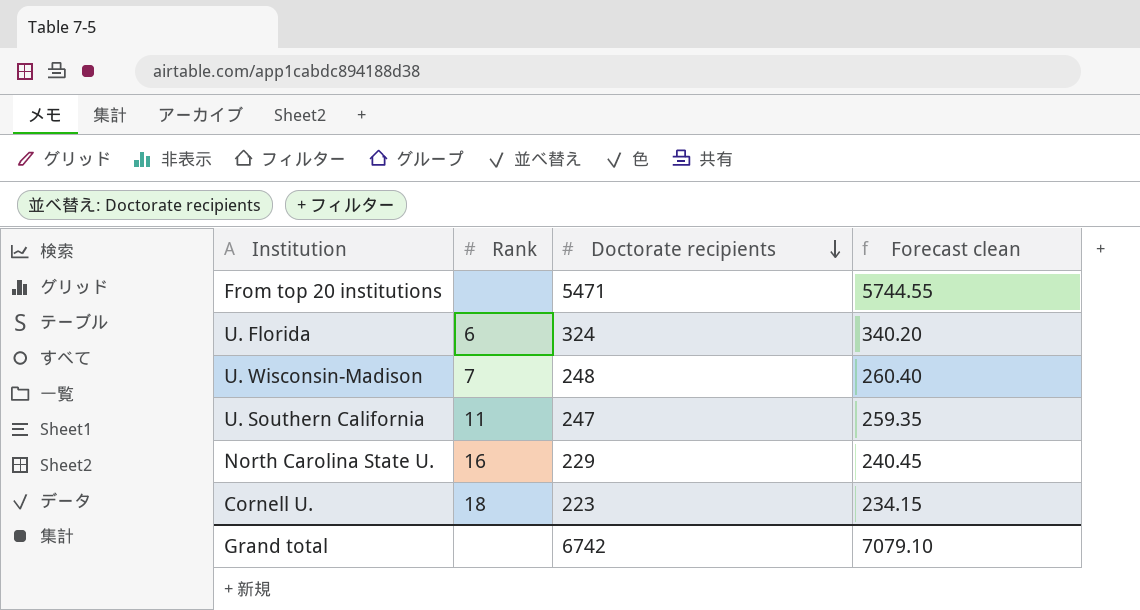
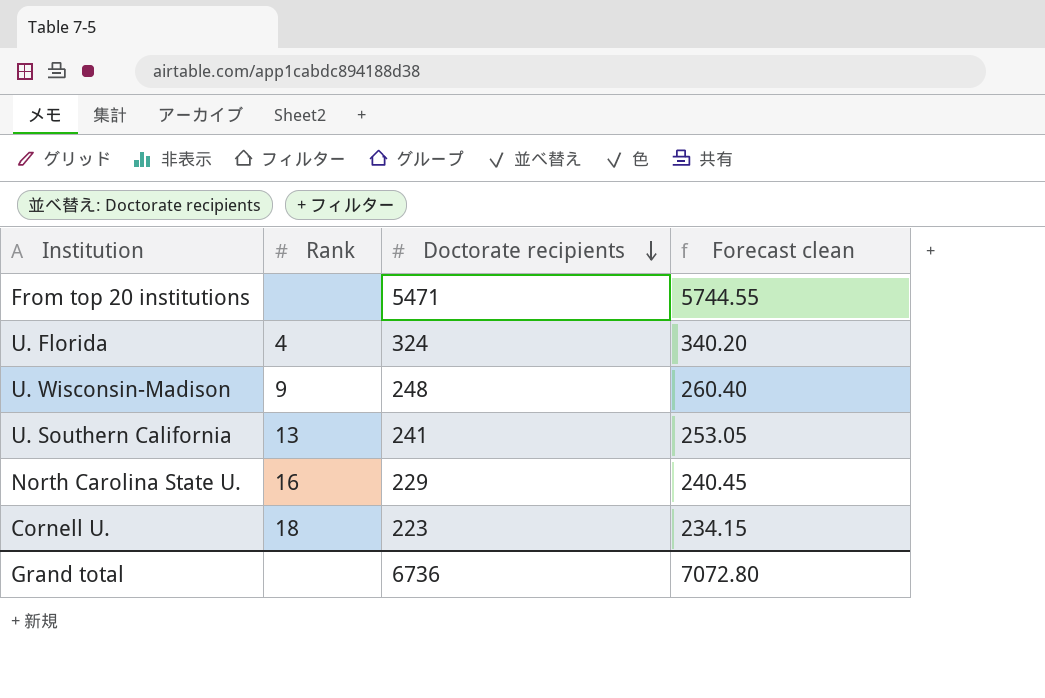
U. Florida | Rank: 6 -> 4
U. Wisconsin-Madison | Rank: 7 -> 9
U. Southern California | Rank: 11 -> 13
U. Southern California | Doctorate recipients: 247 -> 241
U. Southern California | Forecast clean: 259.35 -> 253.05
Grand total | Doctorate recipients: 6742 -> 6736
Grand total | Forecast clean: 7079.10 -> 7072.80

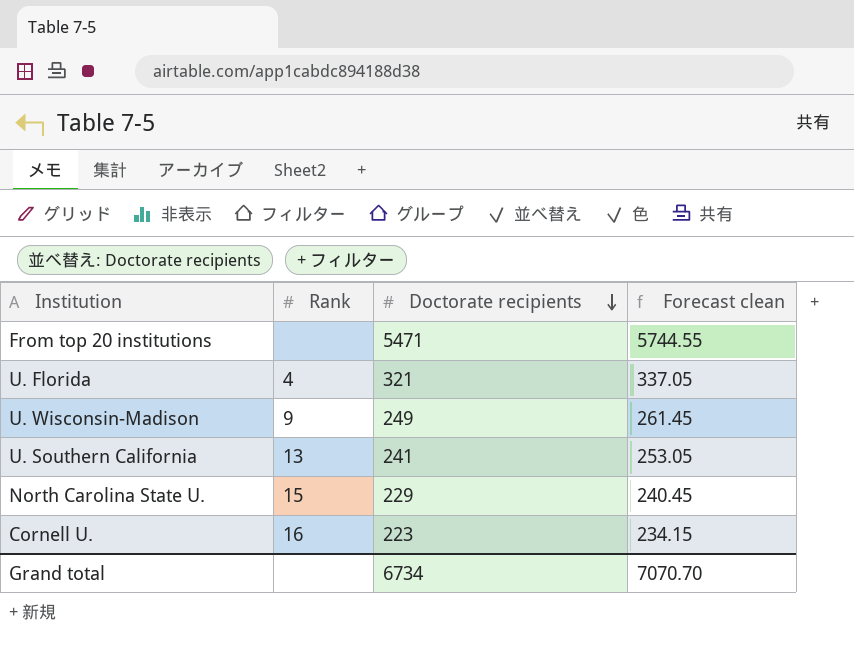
U. Florida | Doctorate recipients: 324 -> 321
U. Florida | Forecast clean: 340.20 -> 337.05
U. Wisconsin-Madison | Doctorate recipients: 248 -> 249
U. Wisconsin-Madison | Forecast clean: 260.40 -> 261.45
North Carolina State U. | Rank: 16 -> 15
Cornell U. | Rank: 18 -> 16
Grand total | Doctorate recipients: 6736 -> 6734
Grand total | Forecast clean: 7072.80 -> 7070.70

